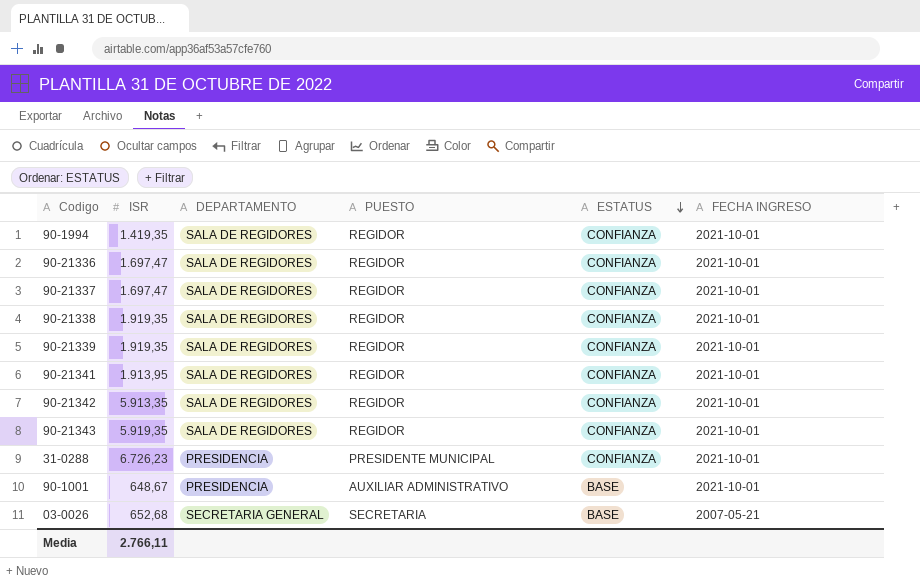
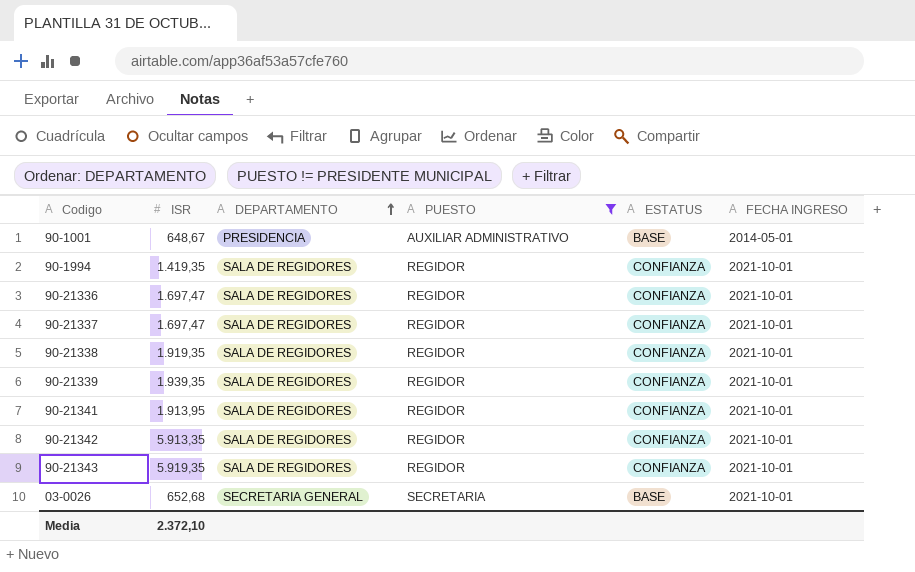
filter: none -> PUESTO != PRESIDENTE MUNICIPAL
row order: ESTATUS descending -> DEPARTAMENTO ascending
90-1001 | FECHA INGRESO: 2021-10-01 -> 2014-05-01
90-21339 | ISR: 1.919,35 -> 1.939,35
03-0026 | FECHA INGRESO: 2007-05-21 -> 2021-10-01
Media | ISR: 2.766,11 -> 2.372,10

